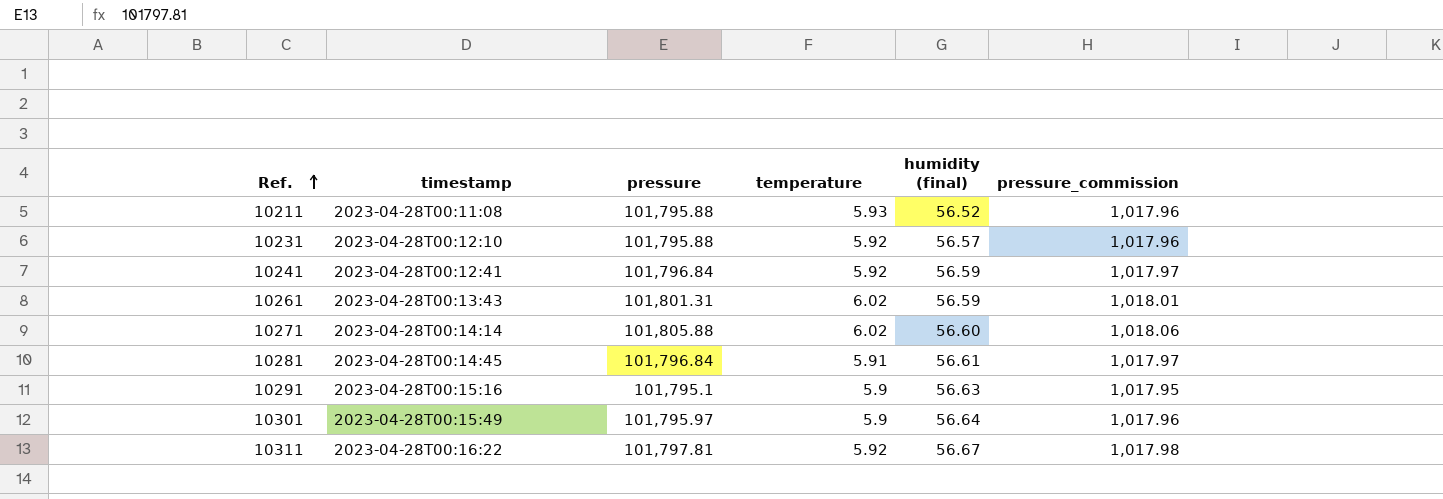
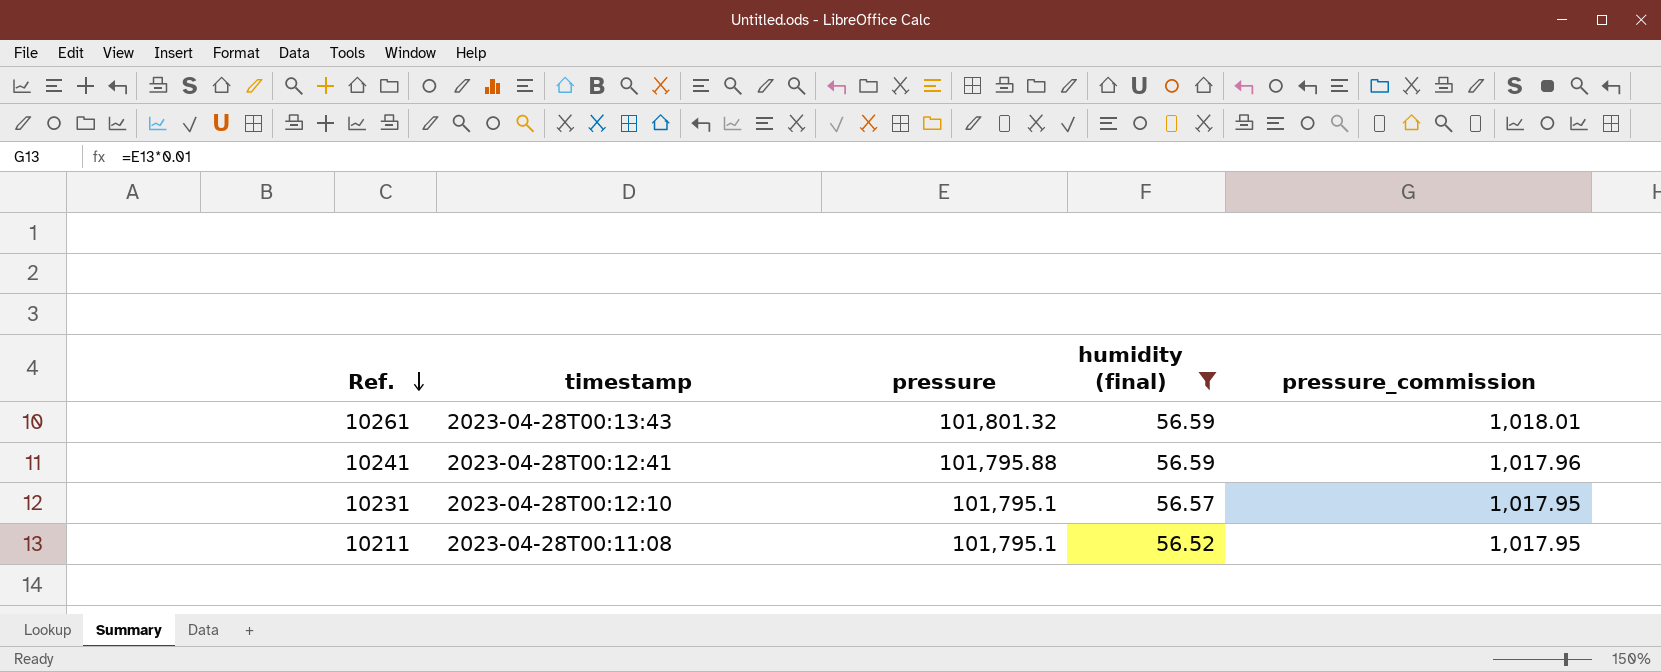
filter: none -> humidity (final) <= 56.59
row order: Ref. ascending -> Ref. descending
column temperature | position: 4 -> none
10261 | pressure: 101,801.31 -> 101,801.32
10241 | pressure: 101,796.84 -> 101,795.88
10241 | pressure_commission: 1,017.97 -> 1,017.96
10231 | pressure: 101,795.88 -> 101,795.1
10231 | pressure_commission: 1,017.96 -> 1,017.95
10211 | pressure: 101,795.88 -> 101,795.1
10211 | pressure_commission: 1,017.96 -> 1,017.95

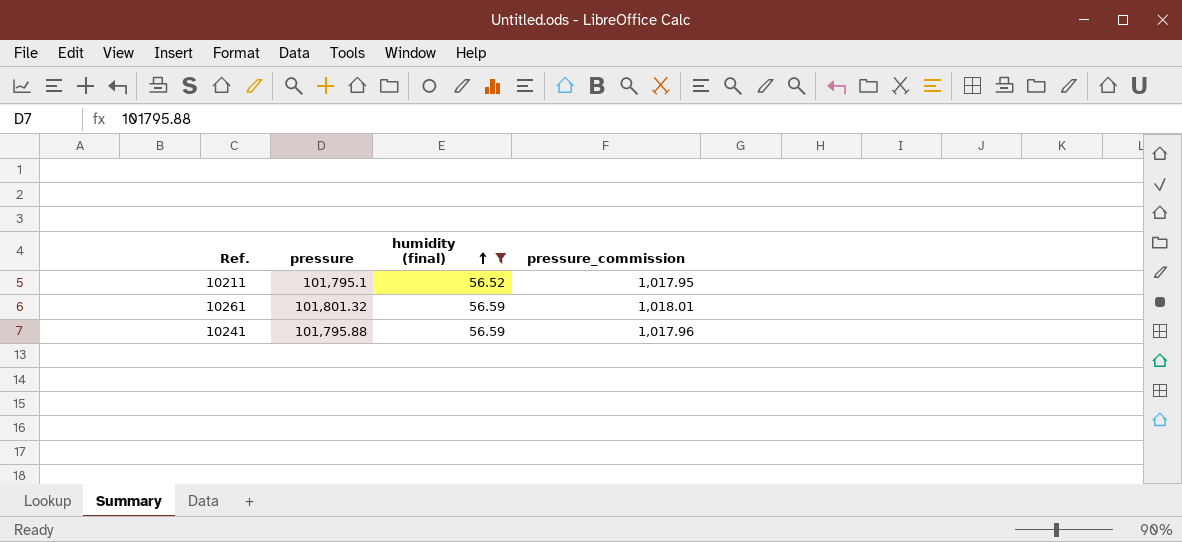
row order: Ref. descending -> humidity (final) ascending
column timestamp | position: 2 -> none
row 10231: 2023-04-28T00:12:10 | 101,795.1 | 56.57 | 1,017.95 -> none

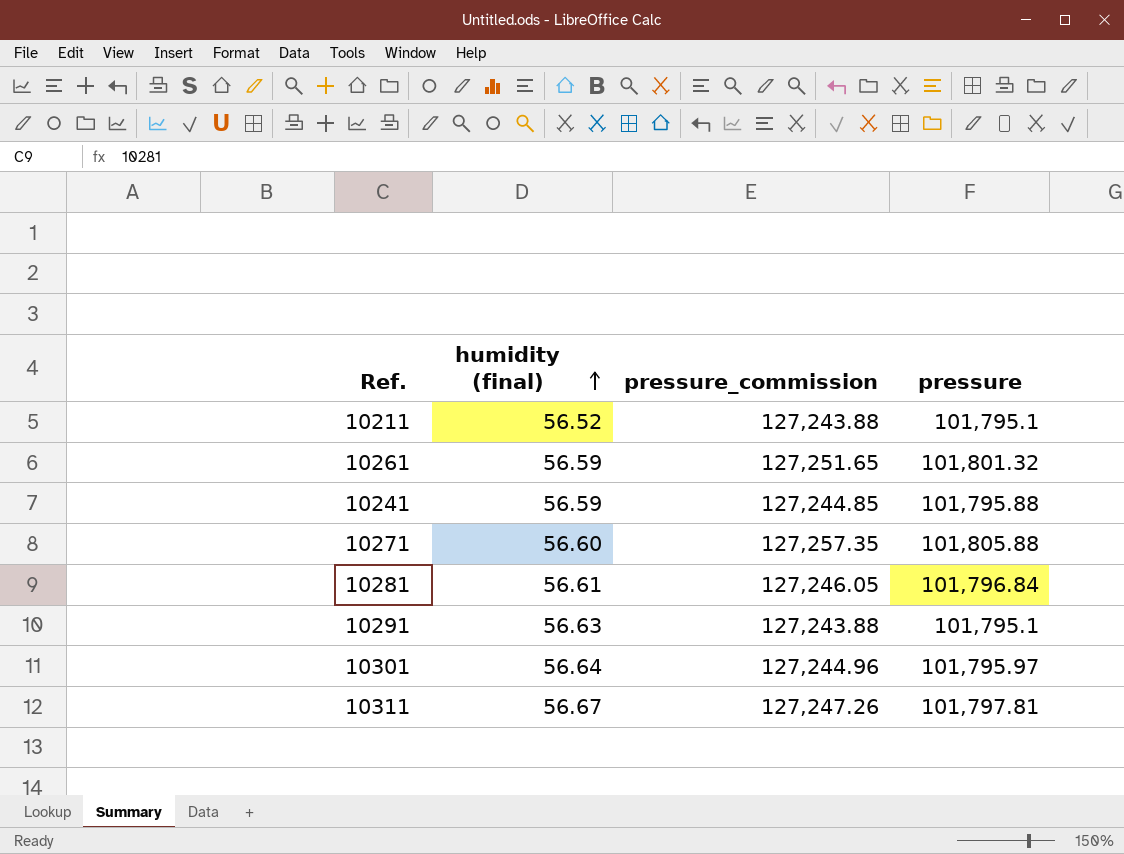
filter: humidity (final) <= 56.59 -> none
column pressure_commission | formula: [pressure] * 0.01 -> [pressure] * 1.25
column pressure | position: 2 -> 4

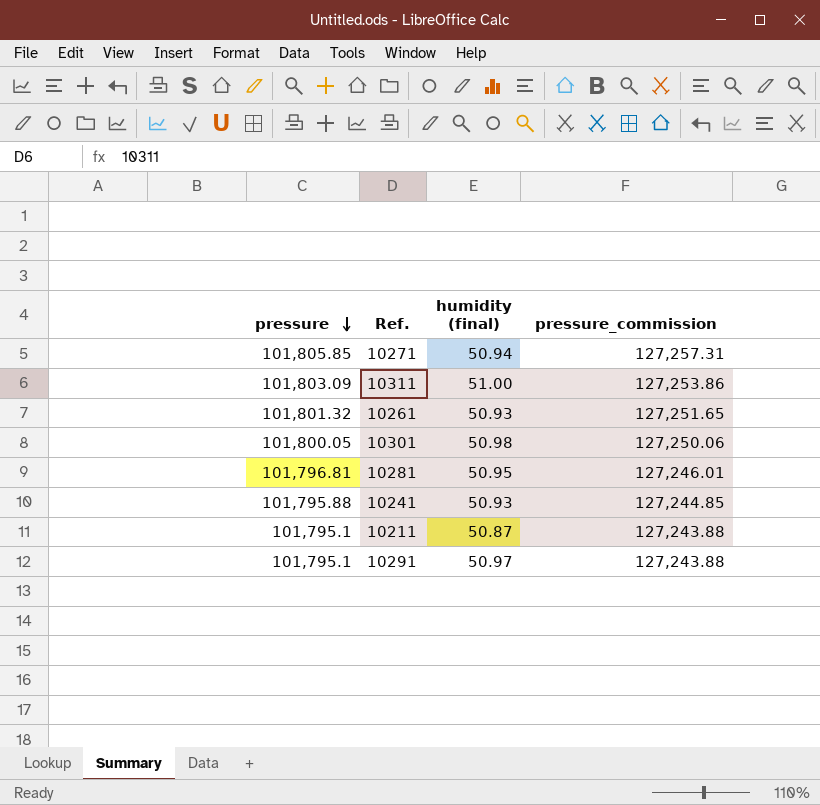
row order: humidity (final) ascending -> pressure descending
column pressure | position: 4 -> 1
10271 | pressure: 101,805.88 -> 101,805.85
10271 | humidity (final): 56.60 -> 50.94
10271 | pressure_commission: 127,257.35 -> 127,257.31
10311 | pressure: 101,797.81 -> 101,803.09
10311 | humidity (final): 56.67 -> 51.00
10311 | pressure_commission: 127,247.26 -> 127,253.86
10261 | humidity (final): 56.59 -> 50.93
10301 | pressure: 101,795.97 -> 101,800.05
10301 | humidity (final): 56.64 -> 50.98
10301 | pressure_commission: 127,244.96 -> 127,250.06
10281 | pressure: 101,796.84 -> 101,796.81
10281 | humidity (final): 56.61 -> 50.95
10281 | pressure_commission: 127,246.05 -> 127,246.01
10241 | humidity (final): 56.59 -> 50.93
10211 | humidity (final): 56.52 -> 50.87
10291 | humidity (final): 56.63 -> 50.97

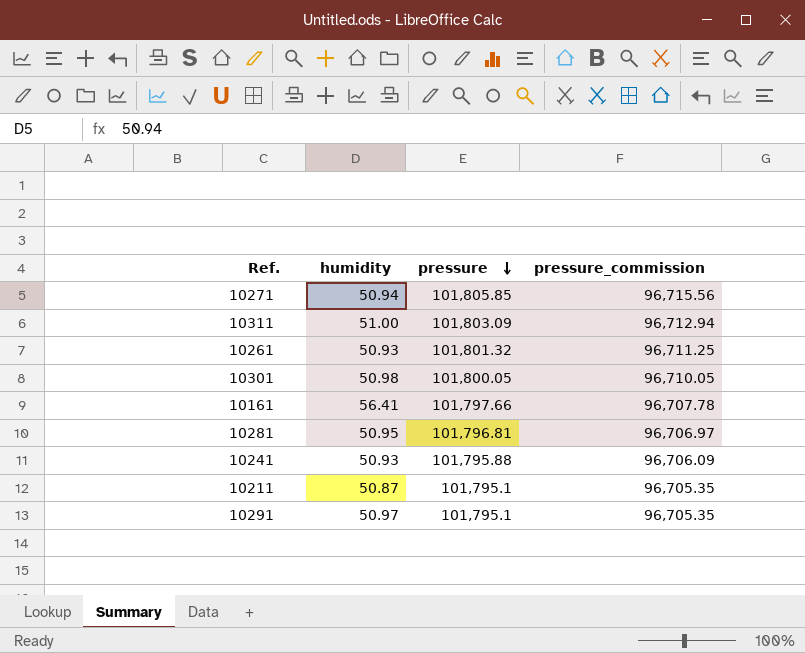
column name: humidity (final) -> humidity
column pressure | position: 1 -> 3
column pressure_commission | formula: [pressure] * 1.25 -> [pressure] * 0.95
row 10161: none -> 56.41 | 101,797.66 | 96,707.78

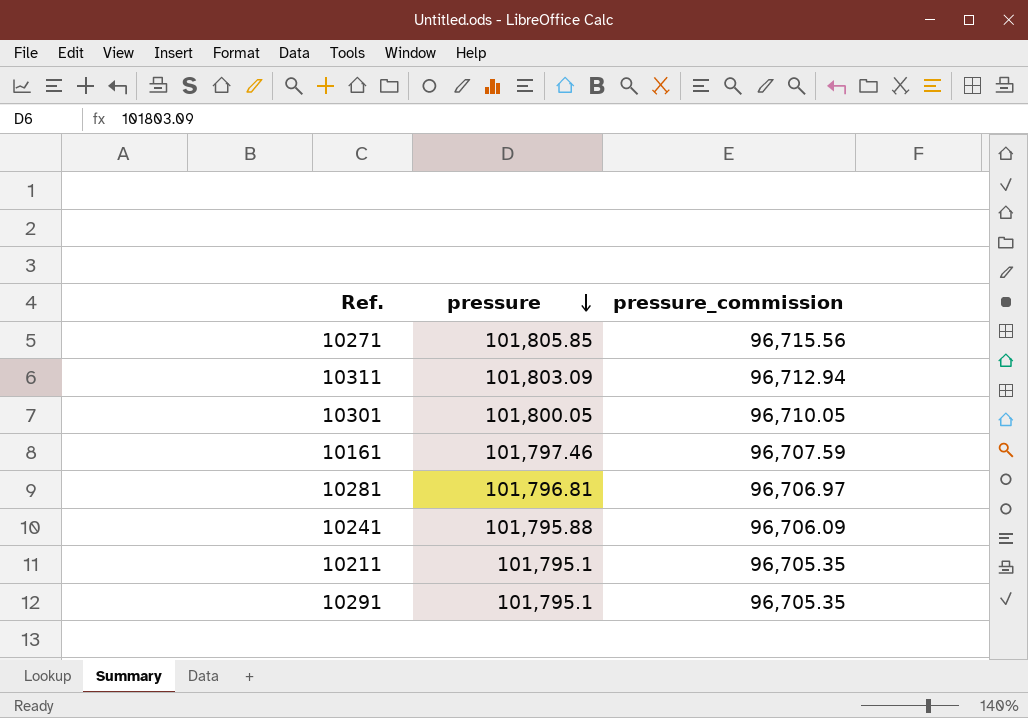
column humidity | position: 2 -> none
row 10261: 50.93 | 101,801.32 | 96,711.25 -> none
10161 | pressure: 101,797.66 -> 101,797.46
10161 | pressure_commission: 96,707.78 -> 96,707.59

